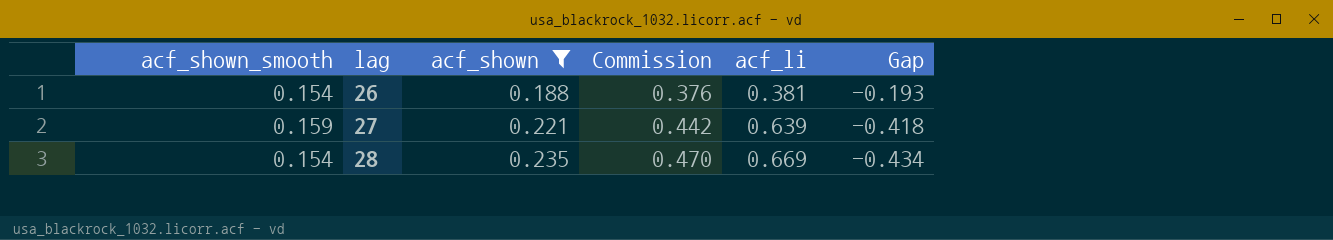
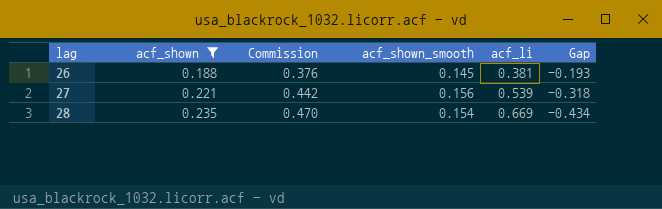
column acf_shown_smooth | position: 1 -> 4
26 | acf_shown_smooth: 0.154 -> 0.145
27 | acf_shown_smooth: 0.159 -> 0.156
27 | acf_li: 0.639 -> 0.539
27 | Gap: -0.418 -> -0.318

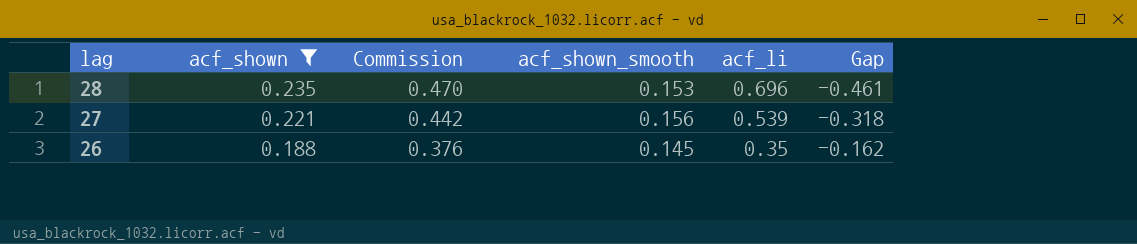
row order: lag ascending -> lag descending
28 | acf_shown_smooth: 0.154 -> 0.153
28 | acf_li: 0.669 -> 0.696
28 | Gap: -0.434 -> -0.461
26 | acf_li: 0.381 -> 0.35
26 | Gap: -0.193 -> -0.162

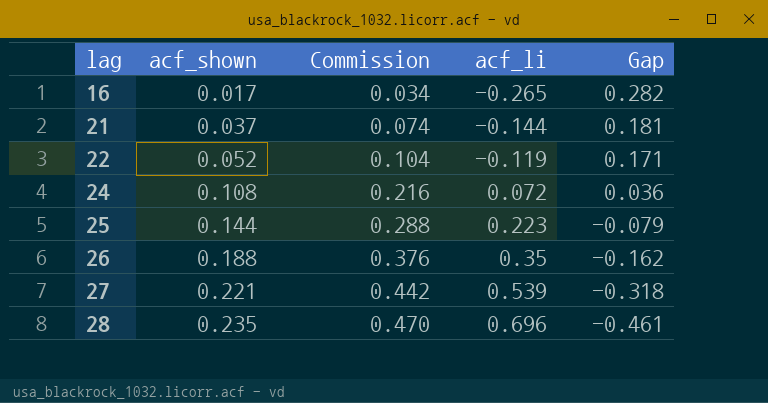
filter: acf_shown >= 0.188 -> none
row order: lag descending -> lag ascending
column acf_shown_smooth | position: 4 -> none

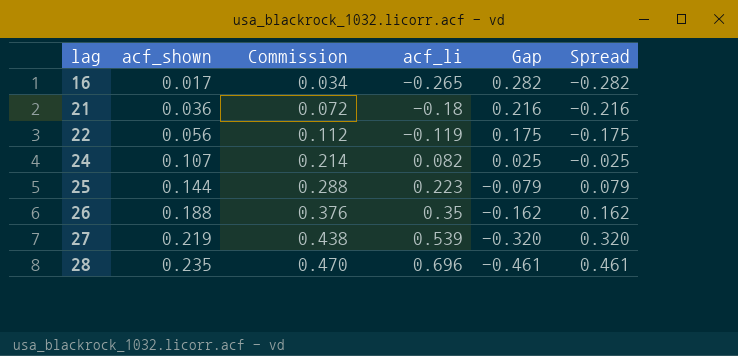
column Spread | formula: none -> [acf_li] - [acf_shown]
21 | acf_shown: 0.037 -> 0.036
21 | Commission: 0.074 -> 0.072
21 | acf_li: -0.144 -> -0.18
21 | Gap: 0.181 -> 0.216
22 | acf_shown: 0.052 -> 0.056
22 | Commission: 0.104 -> 0.112
22 | Gap: 0.171 -> 0.175
24 | acf_shown: 0.108 -> 0.107
24 | Commission: 0.216 -> 0.214
24 | acf_li: 0.072 -> 0.082
24 | Gap: 0.036 -> 0.025
27 | acf_shown: 0.221 -> 0.219
27 | Commission: 0.442 -> 0.438
27 | Gap: -0.318 -> -0.320

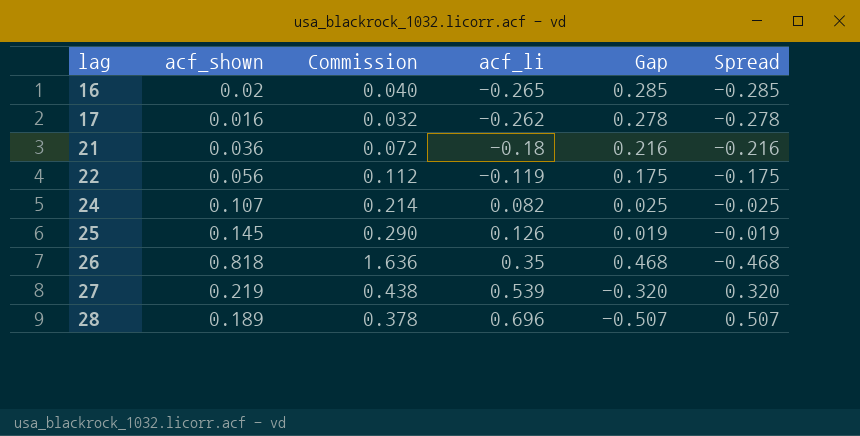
16 | acf_shown: 0.017 -> 0.02
16 | Commission: 0.034 -> 0.040
16 | Gap: 0.282 -> 0.285
16 | Spread: -0.282 -> -0.285
row 17: none -> 0.016 | 0.032 | -0.262 | 0.278 | -0.278
25 | acf_shown: 0.144 -> 0.145
25 | Commission: 0.288 -> 0.290
25 | acf_li: 0.223 -> 0.126
25 | Gap: -0.079 -> 0.019
25 | Spread: 0.079 -> -0.019
26 | acf_shown: 0.188 -> 0.818
26 | Commission: 0.376 -> 1.636
26 | Gap: -0.162 -> 0.468
26 | Spread: 0.162 -> -0.468
28 | acf_shown: 0.235 -> 0.189
28 | Commission: 0.470 -> 0.378
28 | Gap: -0.461 -> -0.507
28 | Spread: 0.461 -> 0.507

